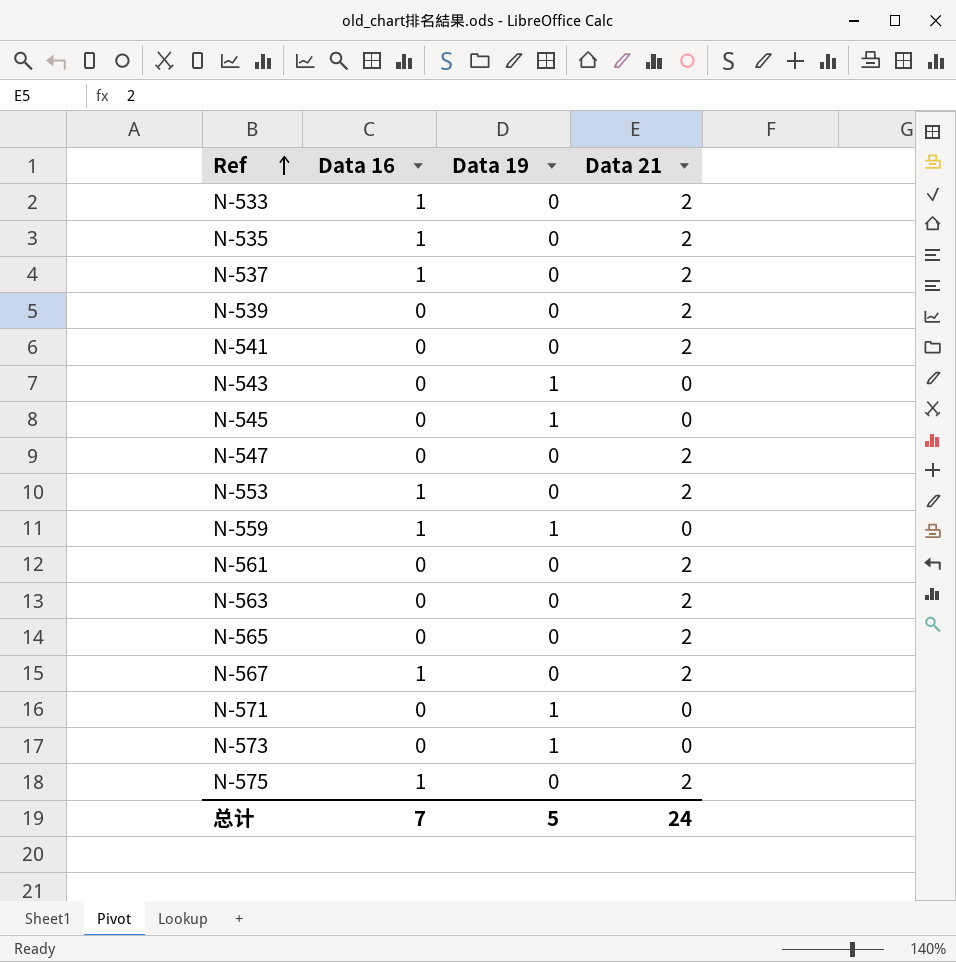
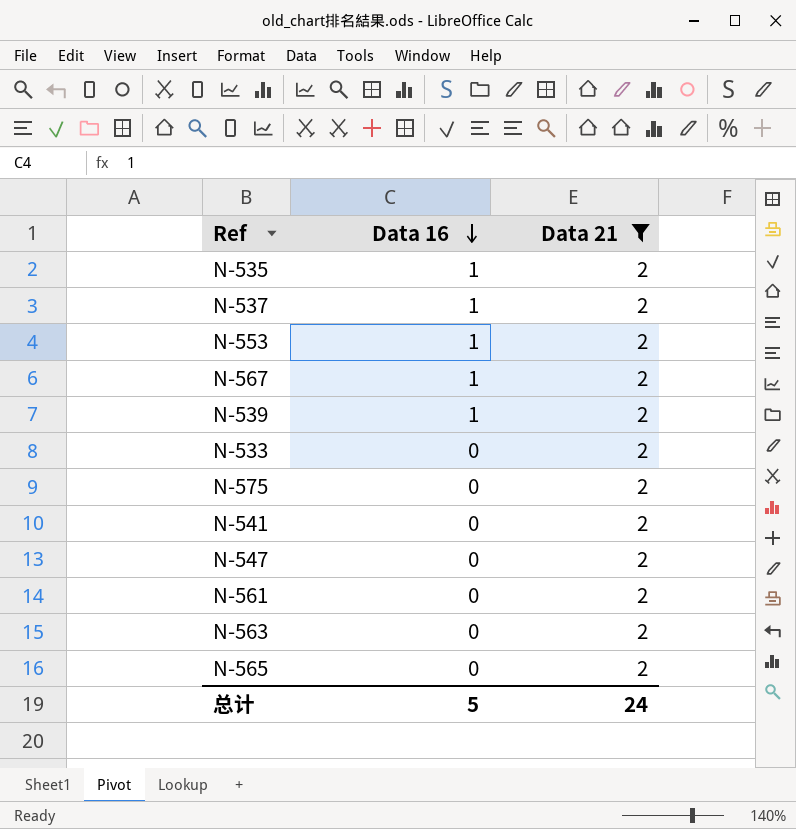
filter: none -> Data 21 = 2
row order: Ref ascending -> Data 16 descending
column Data 19 | position: 3 -> none
N-539 | Data 16: 0 -> 1
N-533 | Data 16: 1 -> 0
N-575 | Data 16: 1 -> 0
总计 | Data 16: 7 -> 5

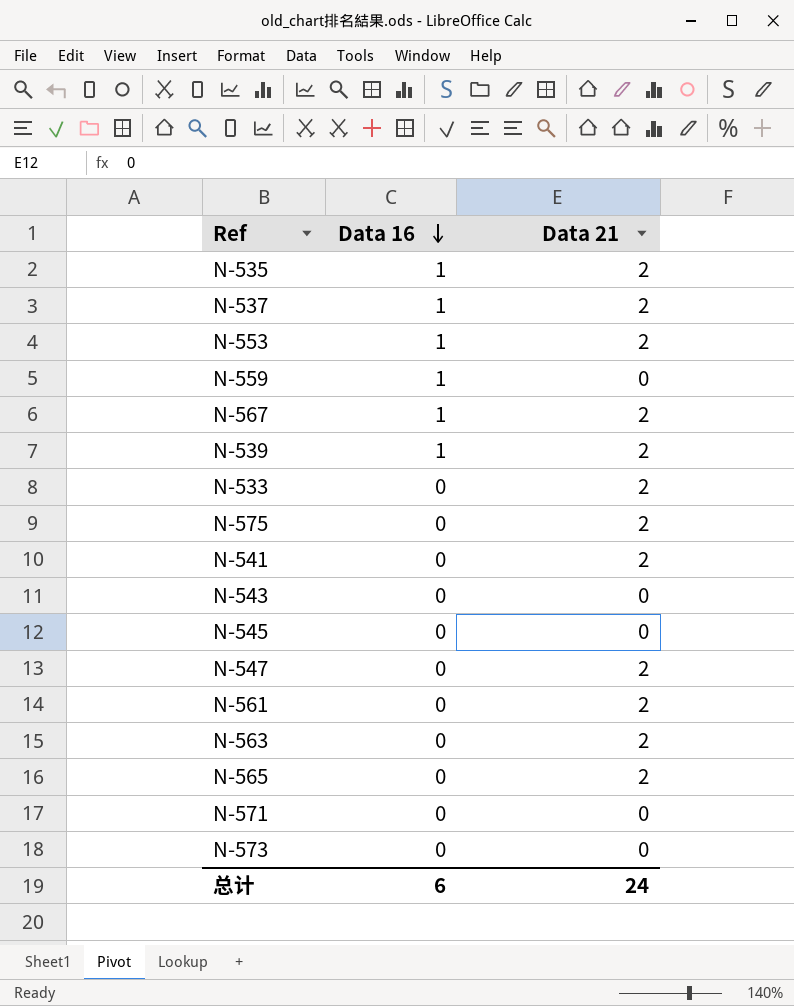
filter: Data 21 = 2 -> none
总计 | Data 16: 5 -> 6

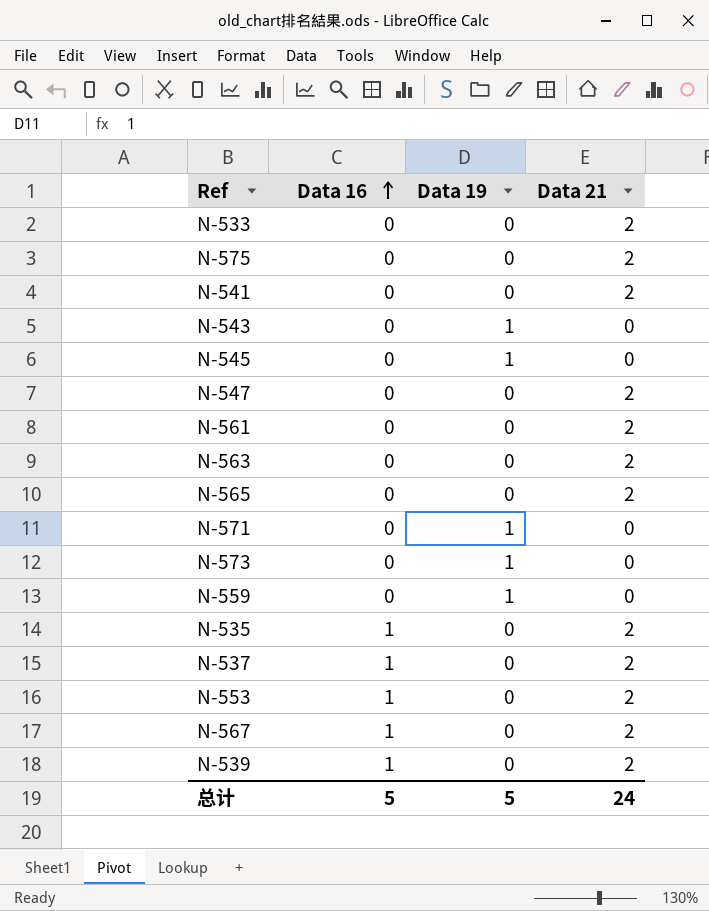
row order: Data 16 descending -> Data 16 ascending
column Data 19 | position: none -> 3
N-559 | Data 16: 1 -> 0
总计 | Data 16: 6 -> 5

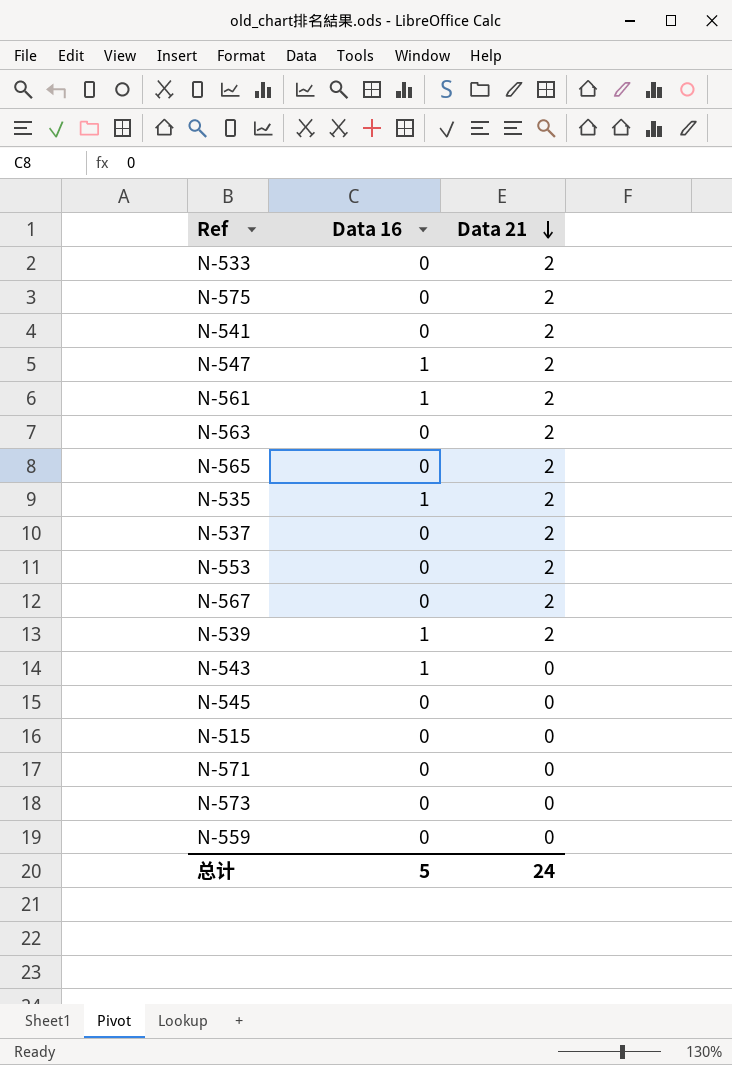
row order: Data 16 ascending -> Data 21 descending
column Data 19 | position: 3 -> none
N-547 | Data 16: 0 -> 1
N-561 | Data 16: 0 -> 1
N-537 | Data 16: 1 -> 0
N-553 | Data 16: 1 -> 0
N-567 | Data 16: 1 -> 0
N-543 | Data 16: 0 -> 1
row N-515: none -> 0 | 0

